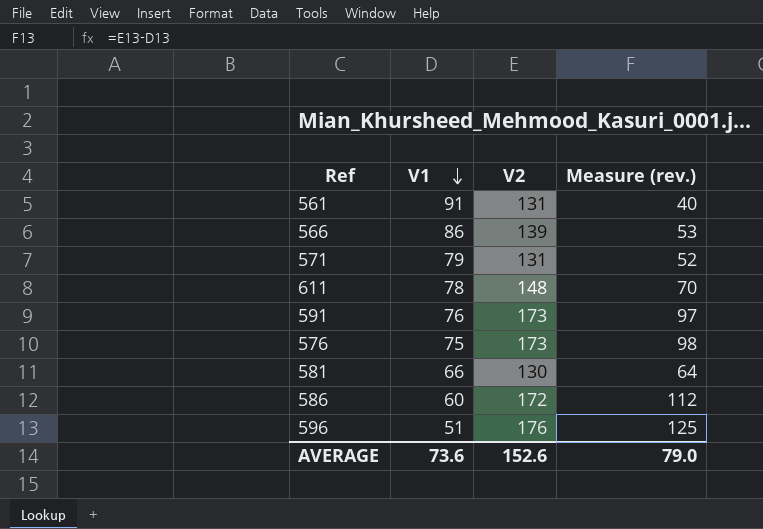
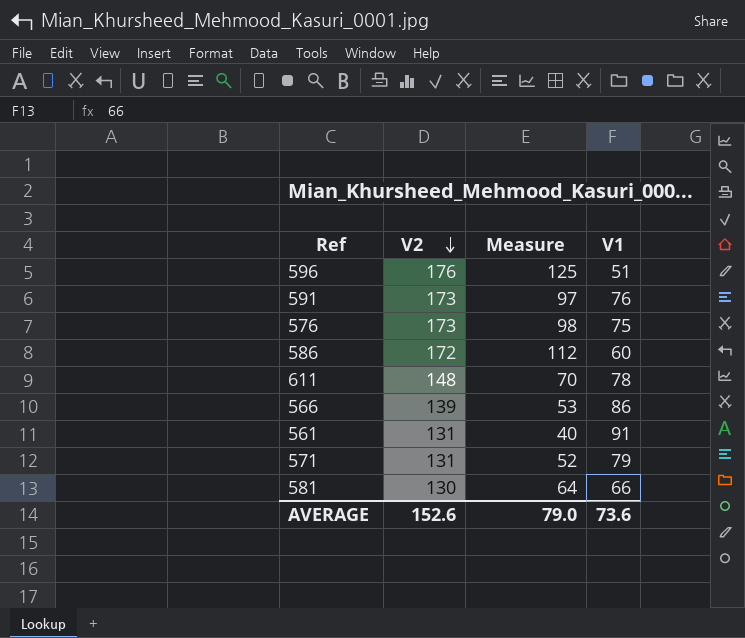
row order: V1 descending -> V2 descending
column name: Measure (rev.) -> Measure
column V1 | position: 2 -> 4

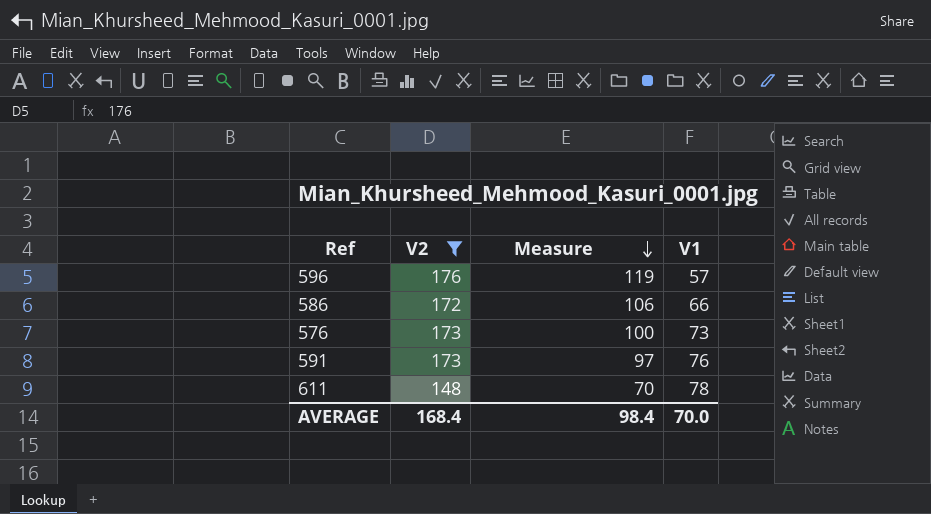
filter: none -> V2 >= 148
row order: V2 descending -> Measure descending
596 | Measure: 125 -> 119
596 | V1: 51 -> 57
586 | Measure: 112 -> 106
586 | V1: 60 -> 66
576 | Measure: 98 -> 100
576 | V1: 75 -> 73
AVERAGE | V2: 152.6 -> 168.4
AVERAGE | Measure: 79.0 -> 98.4
AVERAGE | V1: 73.6 -> 70.0

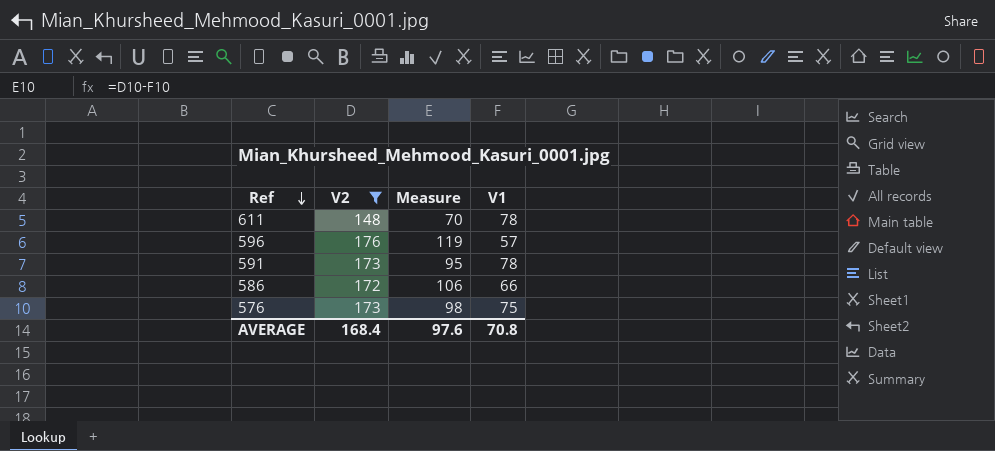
row order: Measure descending -> Ref descending
591 | Measure: 97 -> 95
591 | V1: 76 -> 78
576 | Measure: 100 -> 98
576 | V1: 73 -> 75
AVERAGE | Measure: 98.4 -> 97.6
AVERAGE | V1: 70.0 -> 70.8

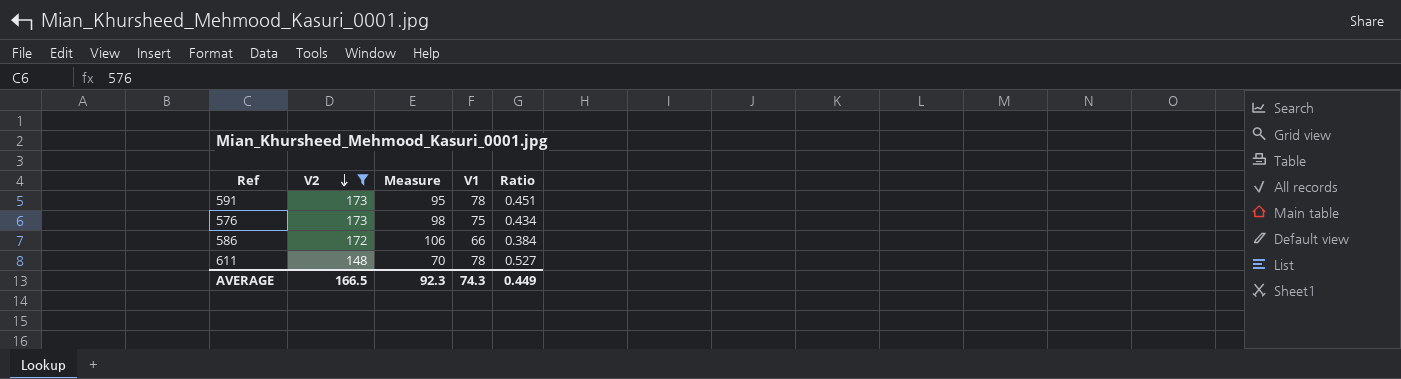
row order: Ref descending -> V2 descending
column Ratio | formula: none -> [V1] / [V2]
row 596: 176 | 119 | 57 -> none
AVERAGE | V2: 168.4 -> 166.5
AVERAGE | Measure: 97.6 -> 92.3
AVERAGE | V1: 70.8 -> 74.3

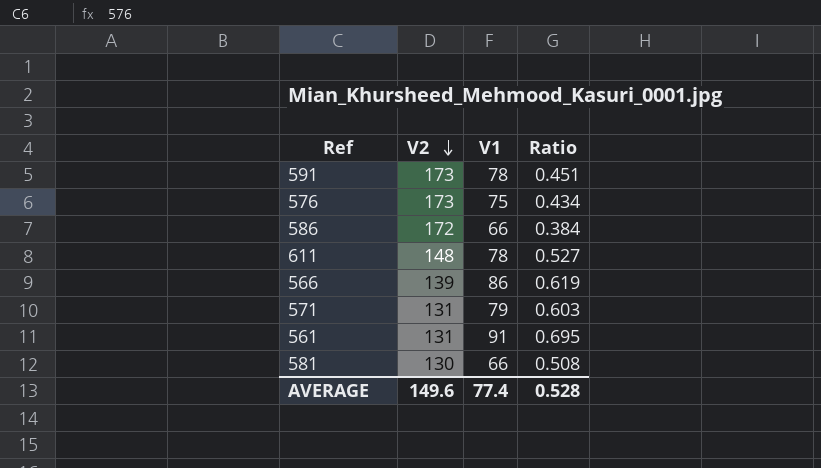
filter: V2 >= 148 -> none
column Measure | formula: [V2] - [V1] -> none
AVERAGE | V2: 166.5 -> 149.6
AVERAGE | V1: 74.3 -> 77.4
AVERAGE | Ratio: 0.449 -> 0.528

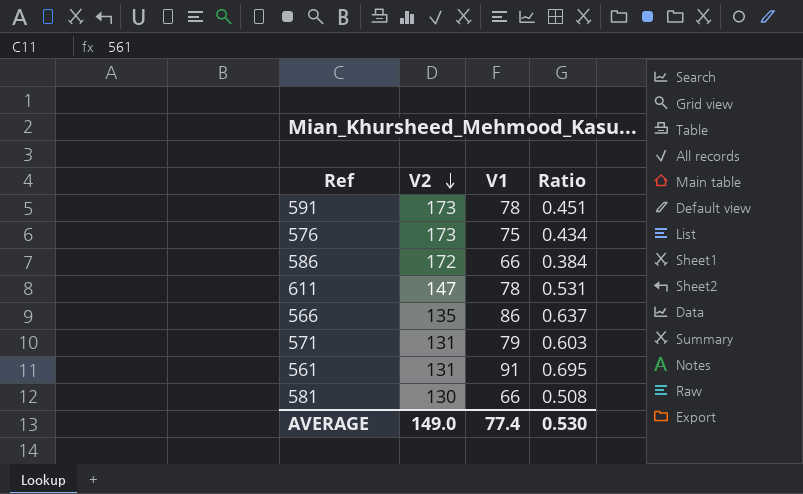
611 | V2: 148 -> 147
611 | Ratio: 0.527 -> 0.531
566 | V2: 139 -> 135
566 | Ratio: 0.619 -> 0.637
AVERAGE | V2: 149.6 -> 149.0
AVERAGE | Ratio: 0.528 -> 0.530

